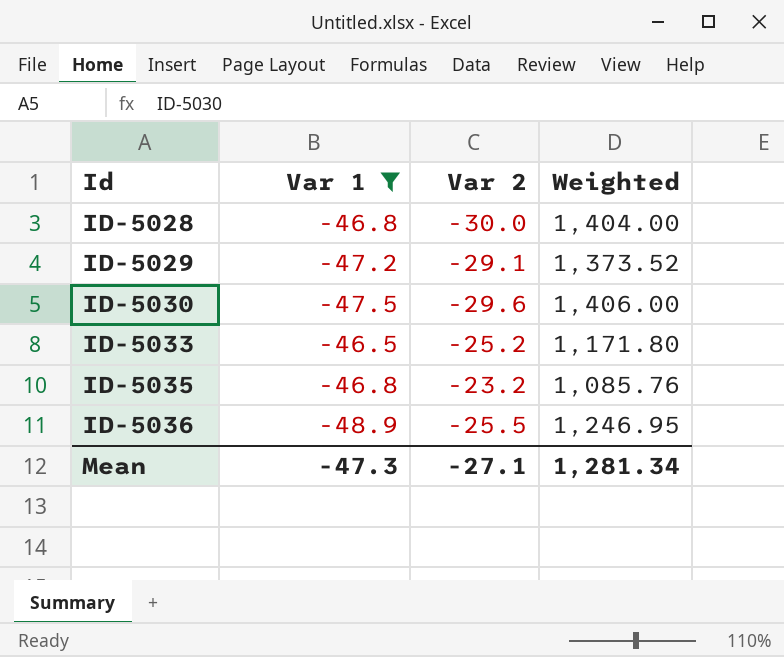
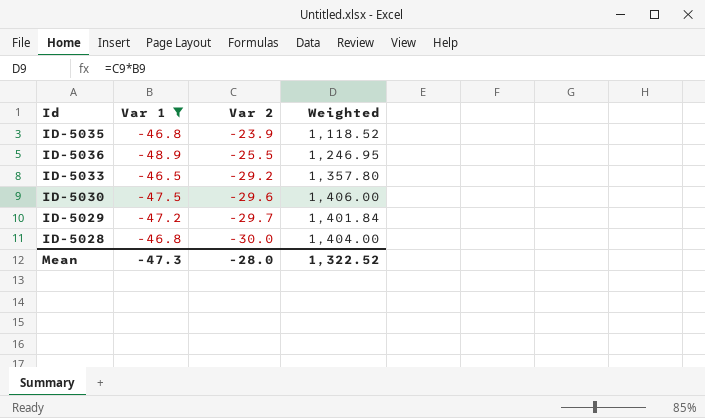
row order: Id ascending -> Var 2 descending
ID-5035 | Var 2: -23.2 -> -23.9
ID-5035 | Weighted: 1,085.76 -> 1,118.52
ID-5033 | Var 2: -25.2 -> -29.2
ID-5033 | Weighted: 1,171.80 -> 1,357.80
ID-5029 | Var 2: -29.1 -> -29.7
ID-5029 | Weighted: 1,373.52 -> 1,401.84
Mean | Var 2: -27.1 -> -28.0
Mean | Weighted: 1,281.34 -> 1,322.52

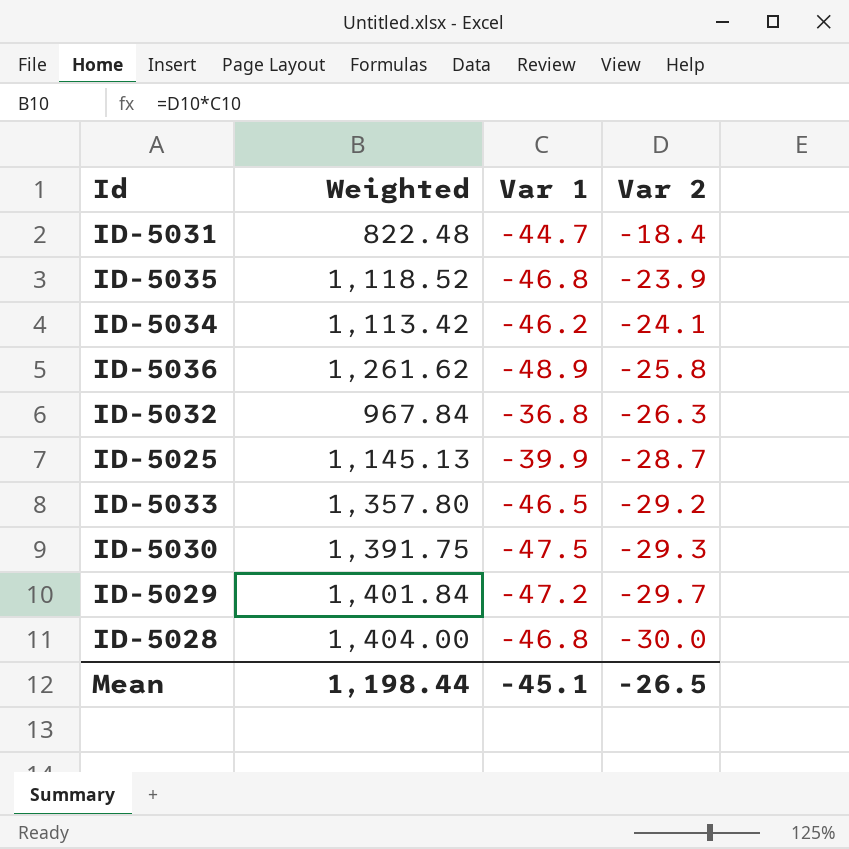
filter: Var 1 <= -46.5 -> none
column Weighted | position: 4 -> 2
ID-5036 | Weighted: 1,246.95 -> 1,261.62
ID-5036 | Var 2: -25.5 -> -25.8
ID-5030 | Weighted: 1,406.00 -> 1,391.75
ID-5030 | Var 2: -29.6 -> -29.3
Mean | Weighted: 1,322.52 -> 1,198.44
Mean | Var 1: -47.3 -> -45.1
Mean | Var 2: -28.0 -> -26.5

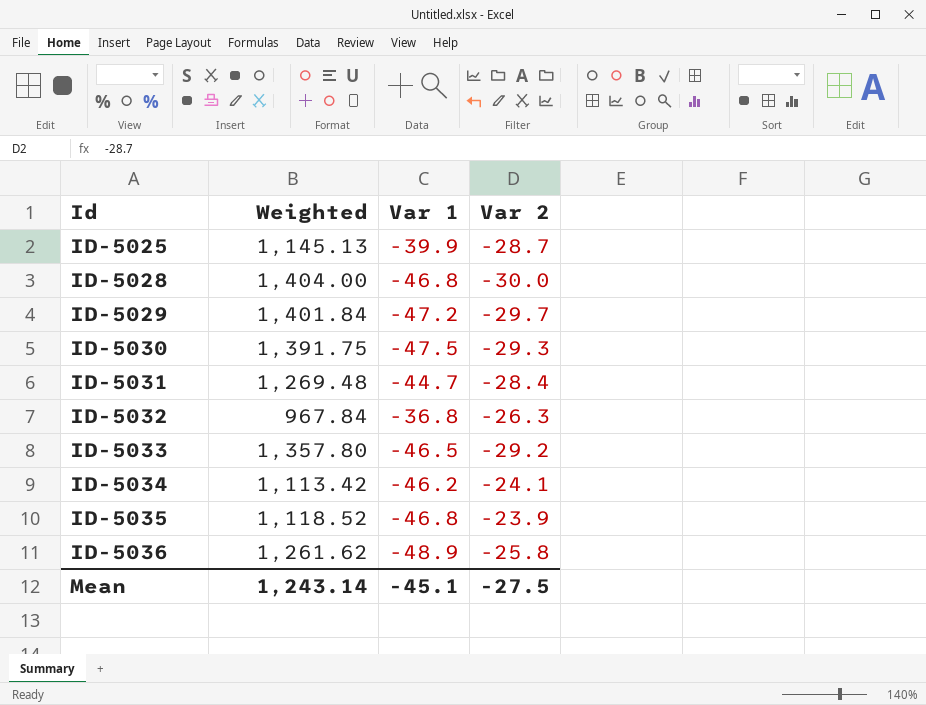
row order: Var 2 descending -> Id ascending
ID-5031 | Weighted: 822.48 -> 1,269.48
ID-5031 | Var 2: -18.4 -> -28.4
Mean | Weighted: 1,198.44 -> 1,243.14
Mean | Var 2: -26.5 -> -27.5

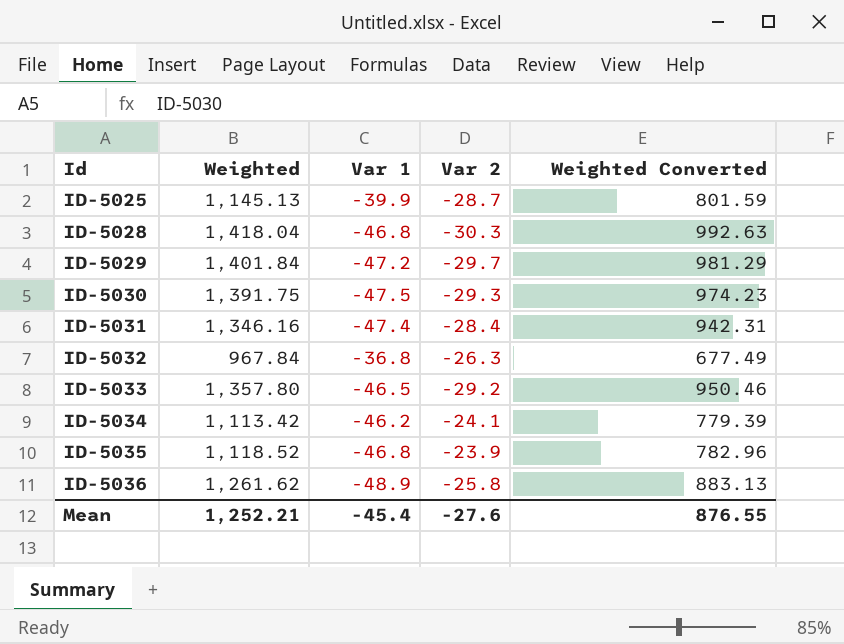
column Weighted Converted | formula: none -> [Weighted] * 0.7
ID-5028 | Weighted: 1,404.00 -> 1,418.04
ID-5028 | Var 2: -30.0 -> -30.3
ID-5031 | Weighted: 1,269.48 -> 1,346.16
ID-5031 | Var 1: -44.7 -> -47.4
Mean | Weighted: 1,243.14 -> 1,252.21
Mean | Var 1: -45.1 -> -45.4
Mean | Var 2: -27.5 -> -27.6

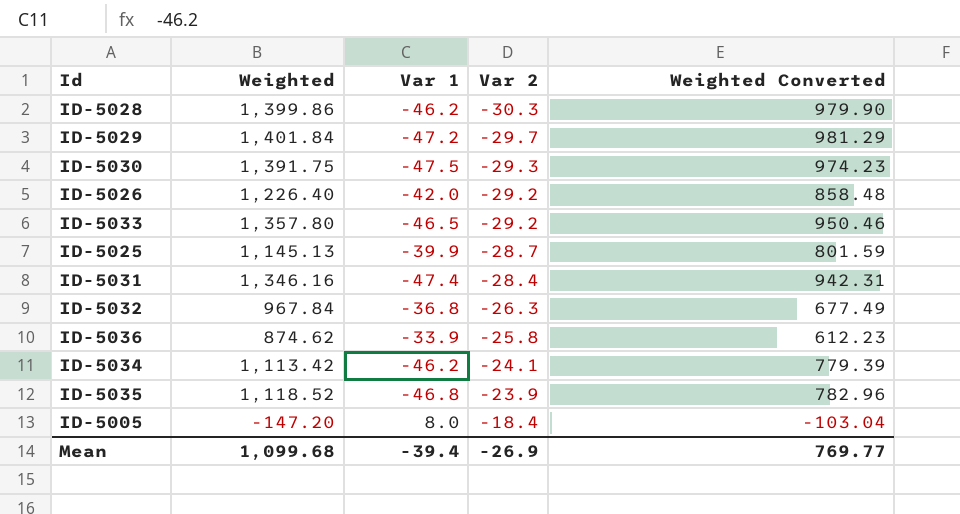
row order: Id ascending -> Var 2 ascending
ID-5028 | Weighted: 1,418.04 -> 1,399.86
ID-5028 | Var 1: -46.8 -> -46.2
ID-5028 | Weighted Converted: 992.63 -> 979.90
row ID-5026: none -> 1,226.40 | -42.0 | -29.2 | 858.48
ID-5036 | Weighted: 1,261.62 -> 874.62
ID-5036 | Var 1: -48.9 -> -33.9
ID-5036 | Weighted Converted: 883.13 -> 612.23
row ID-5005: none -> -147.20 | 8.0 | -18.4 | -103.04
Mean | Weighted: 1,252.21 -> 1,099.68
Mean | Var 1: -45.4 -> -39.4
Mean | Var 2: -27.6 -> -26.9
Mean | Weighted Converted: 876.55 -> 769.77

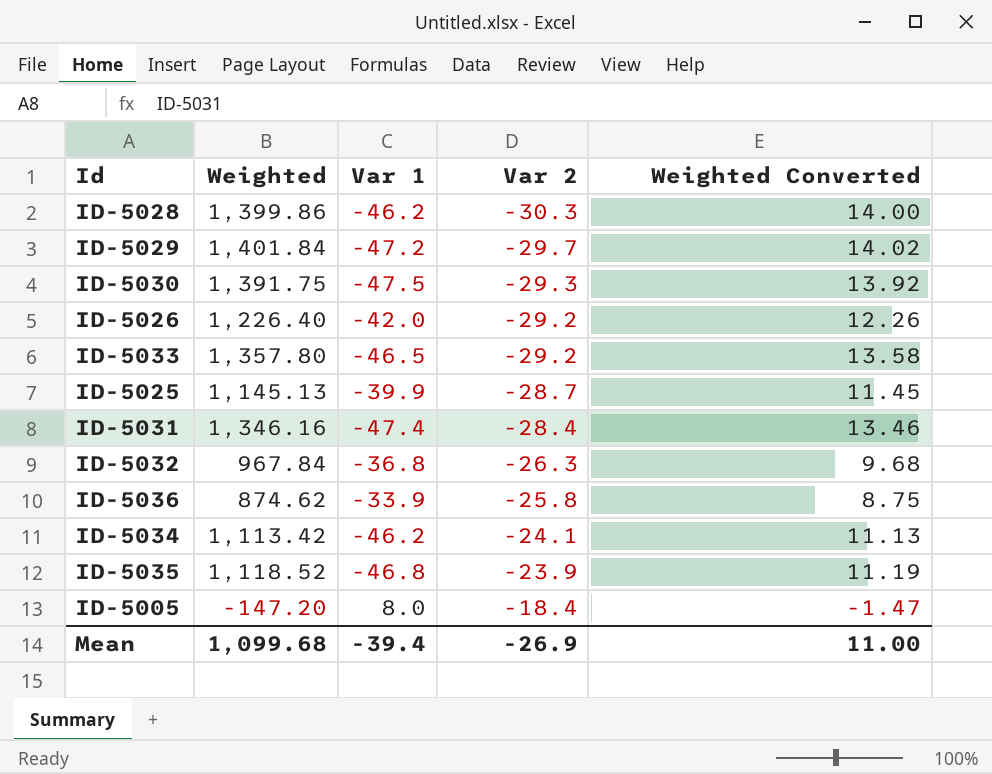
column Weighted Converted | formula: [Weighted] * 0.7 -> [Weighted] * 0.01
Mean | Weighted Converted: 769.77 -> 11.00

